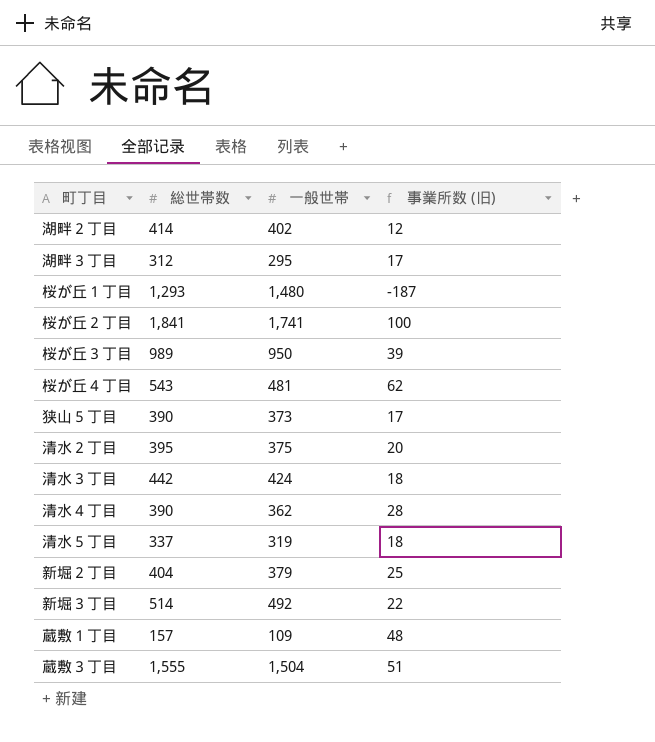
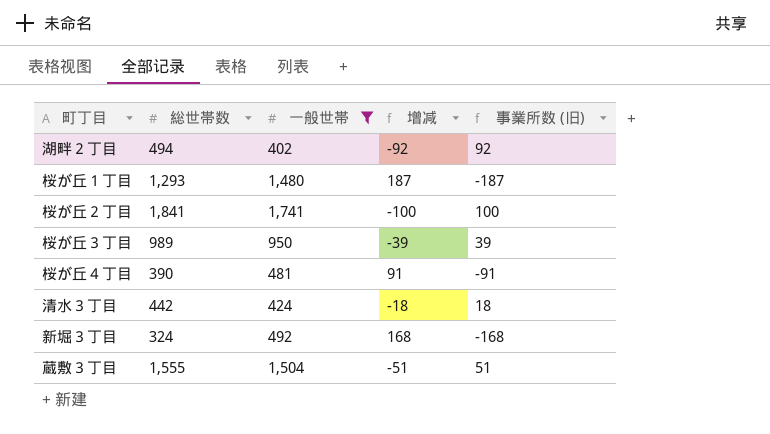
filter: none -> 一般世帯 >= 402
column 增减 | formula: none -> [一般世帯] - [総世帯数]
湖畔２丁目 | 総世帯数: 414 -> 494
湖畔２丁目 | 事業所数 (旧): 12 -> 92
桜が丘４丁目 | 総世帯数: 543 -> 390
桜が丘４丁目 | 事業所数 (旧): 62 -> -91
新堀３丁目 | 総世帯数: 514 -> 324
新堀３丁目 | 事業所数 (旧): 22 -> -168

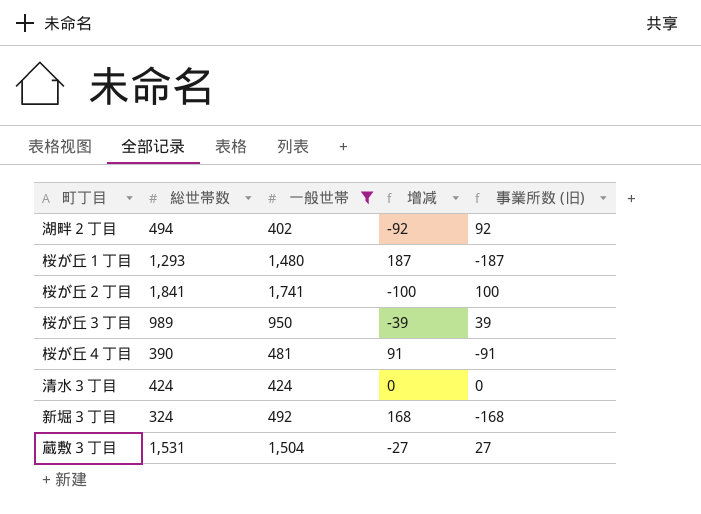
清水３丁目 | 総世帯数: 442 -> 424
清水３丁目 | 增减: -18 -> 0
清水３丁目 | 事業所数 (旧): 18 -> 0
蔵敷３丁目 | 総世帯数: 1,555 -> 1,531
蔵敷３丁目 | 增减: -51 -> -27
蔵敷３丁目 | 事業所数 (旧): 51 -> 27

